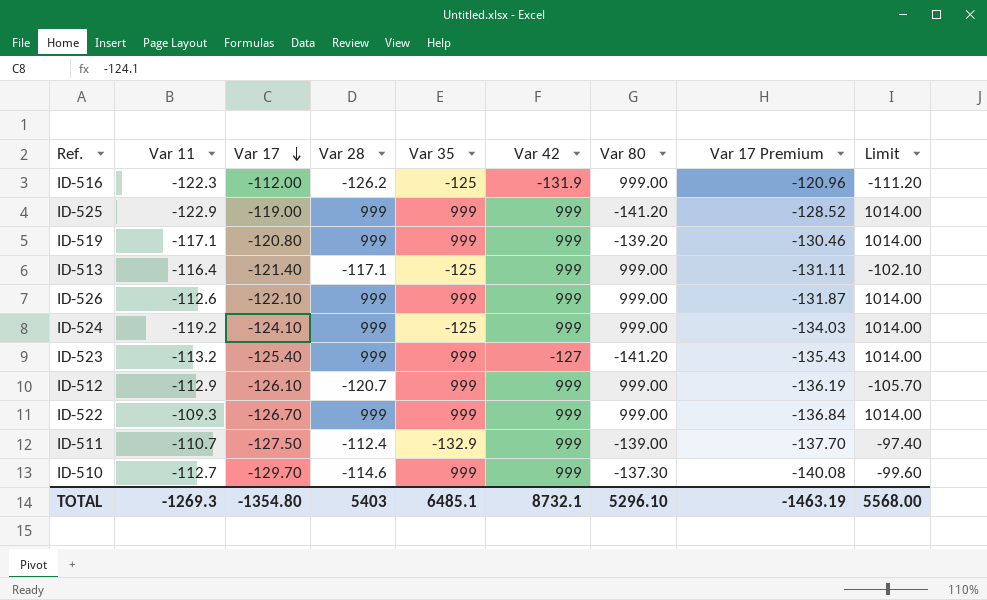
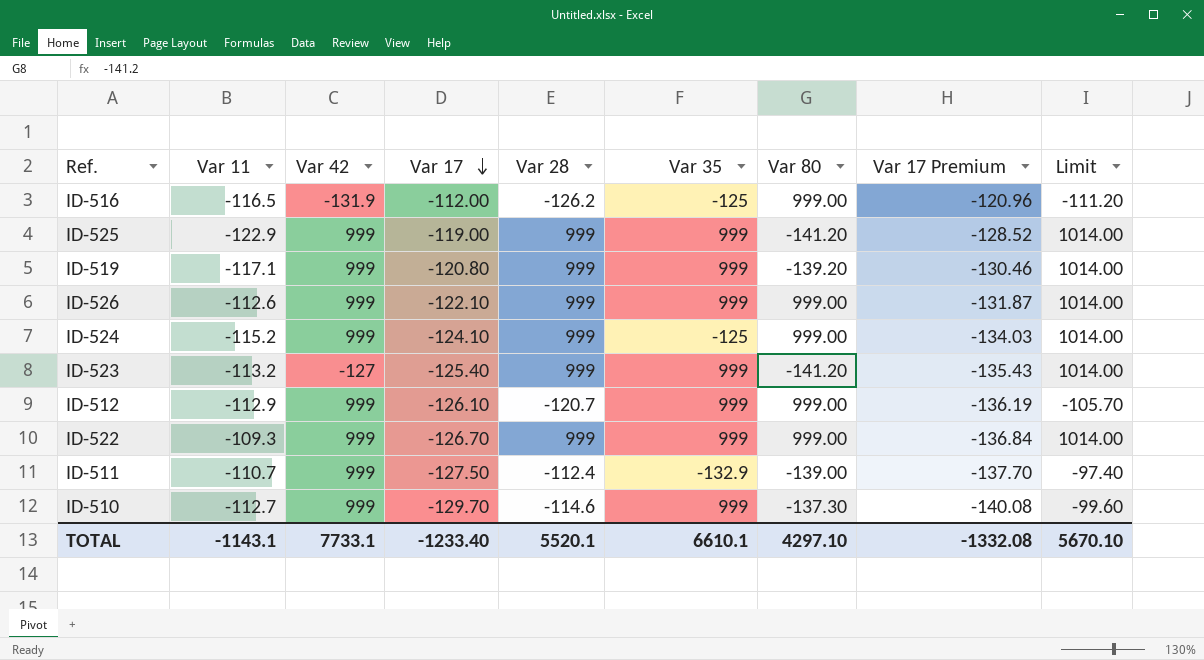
column Var 42 | position: 6 -> 3
row ID-513: -116.4 | -121.40 | -117.1 | -125 | 999 | 999.00 | -131.11 | -102.10 -> none
ID-516 | Var 11: -122.3 -> -116.5
ID-524 | Var 11: -119.2 -> -115.2
TOTAL | Var 11: -1269.3 -> -1143.1
TOTAL | Var 42: 8732.1 -> 7733.1
TOTAL | Var 17: -1354.80 -> -1233.40
TOTAL | Var 28: 5403 -> 5520.1
TOTAL | Var 35: 6485.1 -> 6610.1
TOTAL | Var 80: 5296.10 -> 4297.10
TOTAL | Var 17 Premium: -1463.19 -> -1332.08
TOTAL | Limit: 5568.00 -> 5670.10

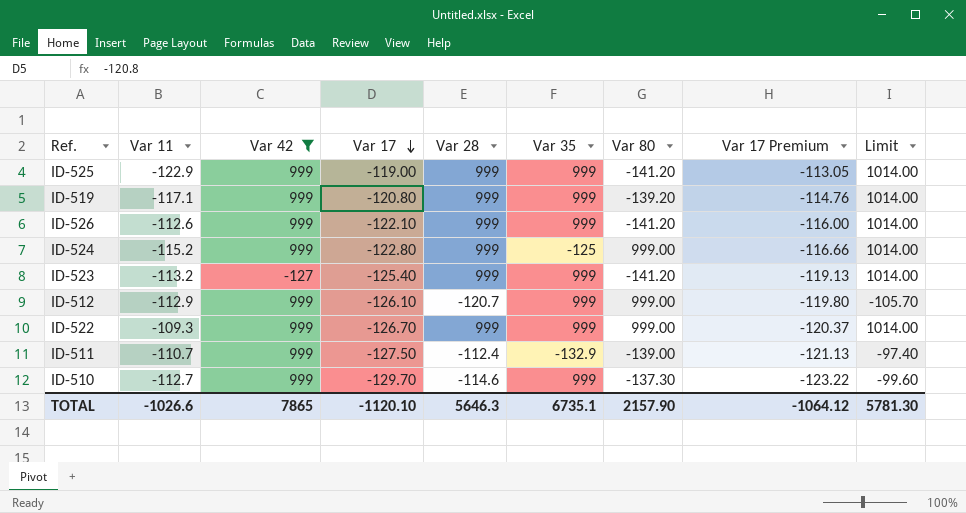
filter: none -> Var 42 != -131.9
column Var 17 Premium | formula: [Var 17] * 1.08 -> [Var 17] * 0.95
ID-526 | Var 80: 999.00 -> -141.20
ID-524 | Var 17: -124.10 -> -122.80
TOTAL | Var 11: -1143.1 -> -1026.6
TOTAL | Var 42: 7733.1 -> 7865
TOTAL | Var 17: -1233.40 -> -1120.10
TOTAL | Var 28: 5520.1 -> 5646.3
TOTAL | Var 35: 6610.1 -> 6735.1
TOTAL | Var 80: 4297.10 -> 2157.90
TOTAL | Var 17 Premium: -1332.08 -> -1064.12
TOTAL | Limit: 5670.10 -> 5781.30

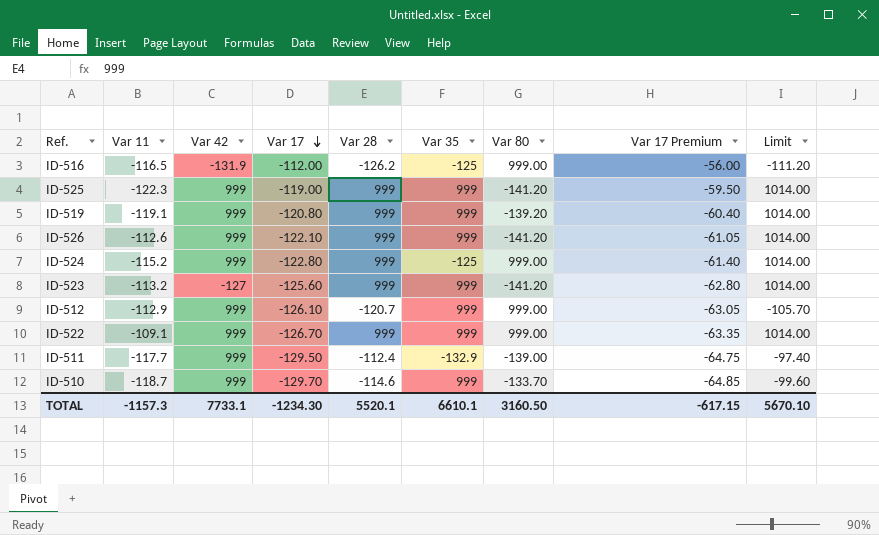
filter: Var 42 != -131.9 -> none
column Var 17 Premium | formula: [Var 17] * 0.95 -> [Var 17] * 0.5
ID-525 | Var 11: -122.9 -> -122.3
ID-519 | Var 11: -117.1 -> -119.1
ID-523 | Var 17: -125.40 -> -125.60
ID-522 | Var 11: -109.3 -> -109.1
ID-511 | Var 11: -110.7 -> -117.7
ID-511 | Var 17: -127.50 -> -129.50
ID-510 | Var 11: -112.7 -> -118.7
ID-510 | Var 80: -137.30 -> -133.70
TOTAL | Var 11: -1026.6 -> -1157.3
TOTAL | Var 42: 7865 -> 7733.1
TOTAL | Var 17: -1120.10 -> -1234.30
TOTAL | Var 28: 5646.3 -> 5520.1
TOTAL | Var 35: 6735.1 -> 6610.1
TOTAL | Var 80: 2157.90 -> 3160.50
TOTAL | Var 17 Premium: -1064.12 -> -617.15
TOTAL | Limit: 5781.30 -> 5670.10

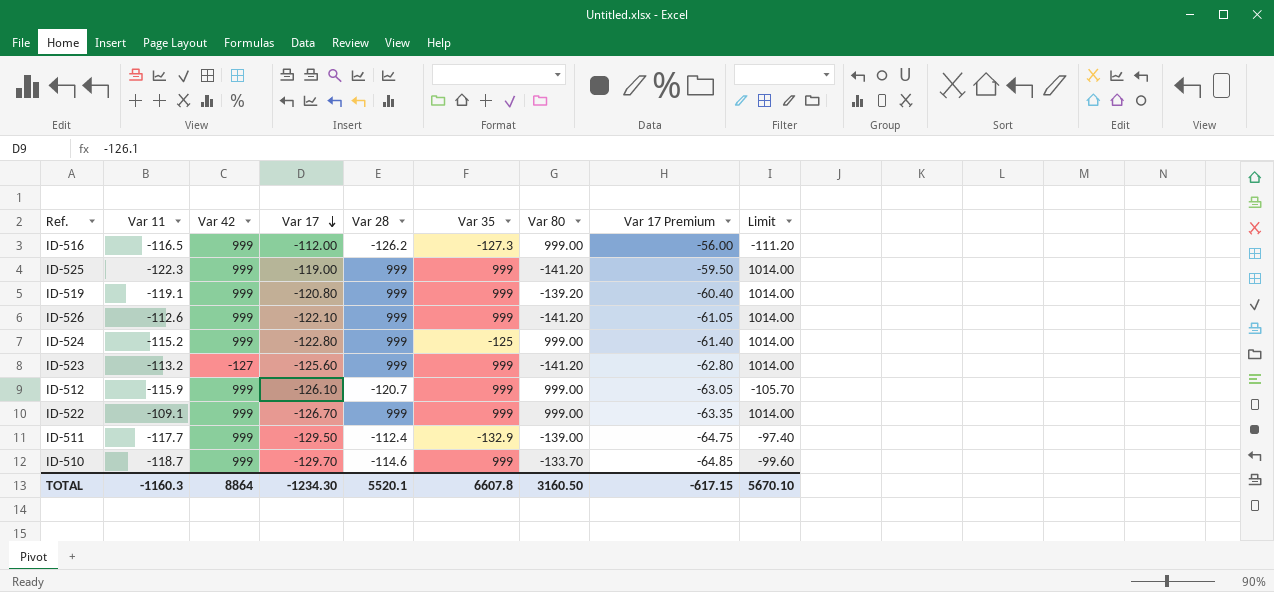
ID-516 | Var 42: -131.9 -> 999
ID-516 | Var 35: -125 -> -127.3
ID-512 | Var 11: -112.9 -> -115.9
TOTAL | Var 11: -1157.3 -> -1160.3
TOTAL | Var 42: 7733.1 -> 8864
TOTAL | Var 35: 6610.1 -> 6607.8

